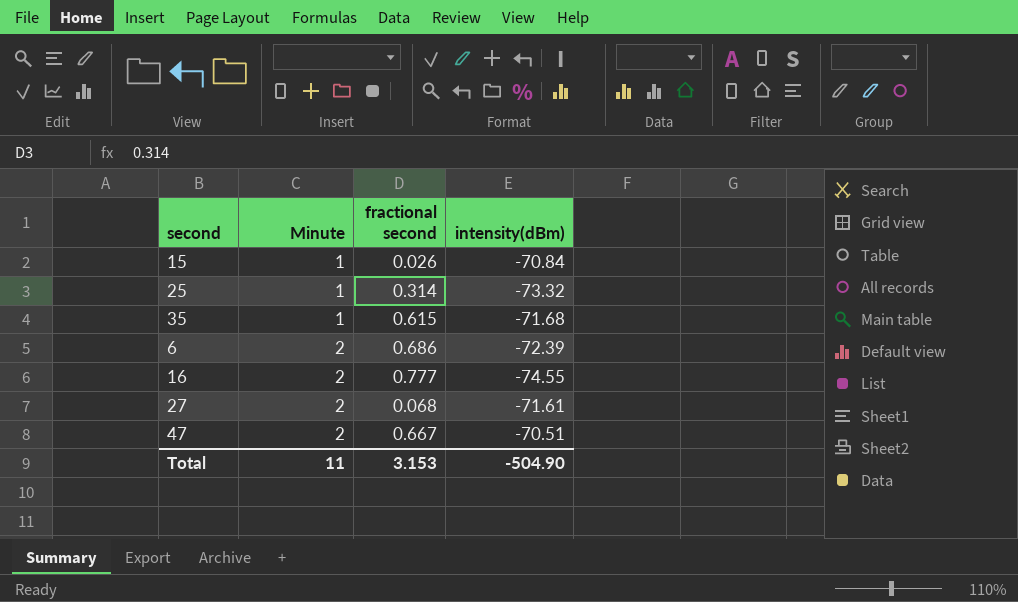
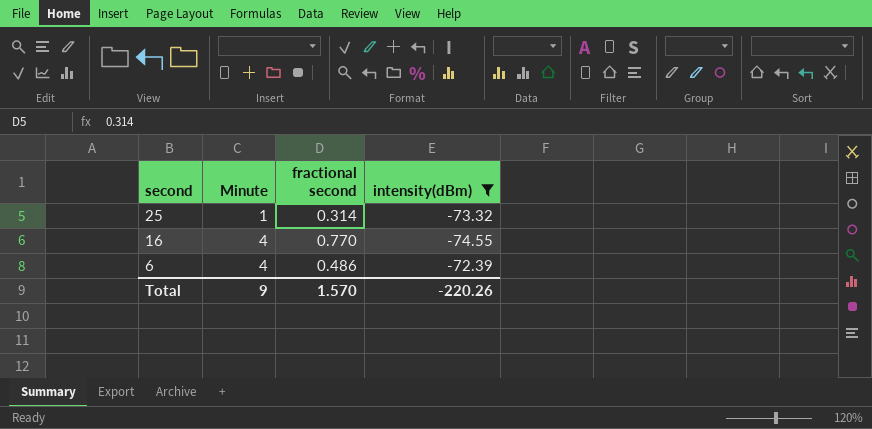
filter: none -> intensity(dBm) <= -72.39
row order: Minute ascending -> second descending
16 | Minute: 2 -> 4
16 | fractional second: 0.777 -> 0.770
6 | Minute: 2 -> 4
6 | fractional second: 0.686 -> 0.486
Total | Minute: 11 -> 9
Total | fractional second: 3.153 -> 1.570
Total | intensity(dBm): -504.90 -> -220.26

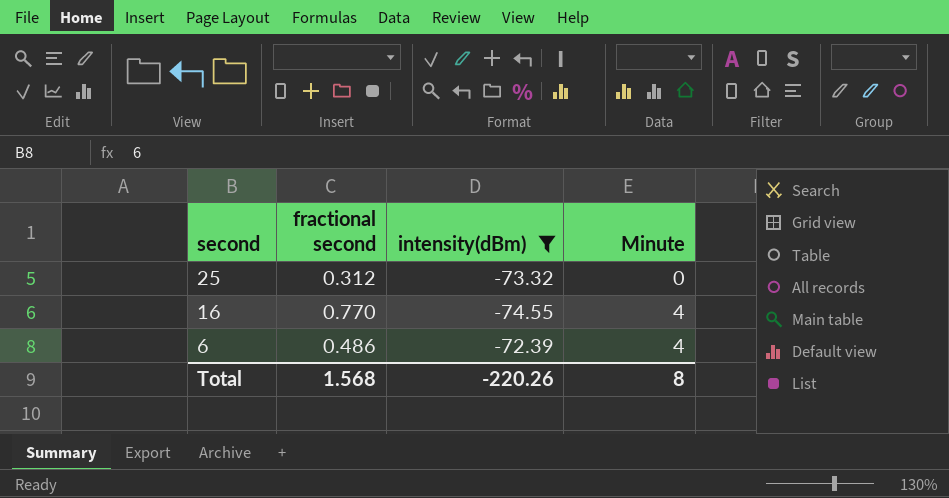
column Minute | position: 2 -> 4
25 | fractional second: 0.314 -> 0.312
25 | Minute: 1 -> 0
Total | fractional second: 1.570 -> 1.568
Total | Minute: 9 -> 8

